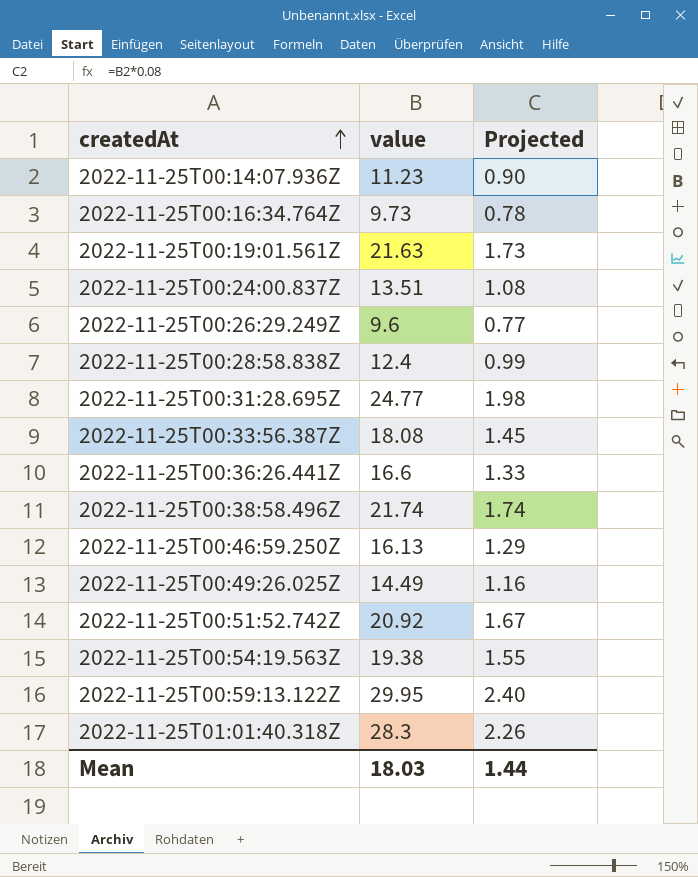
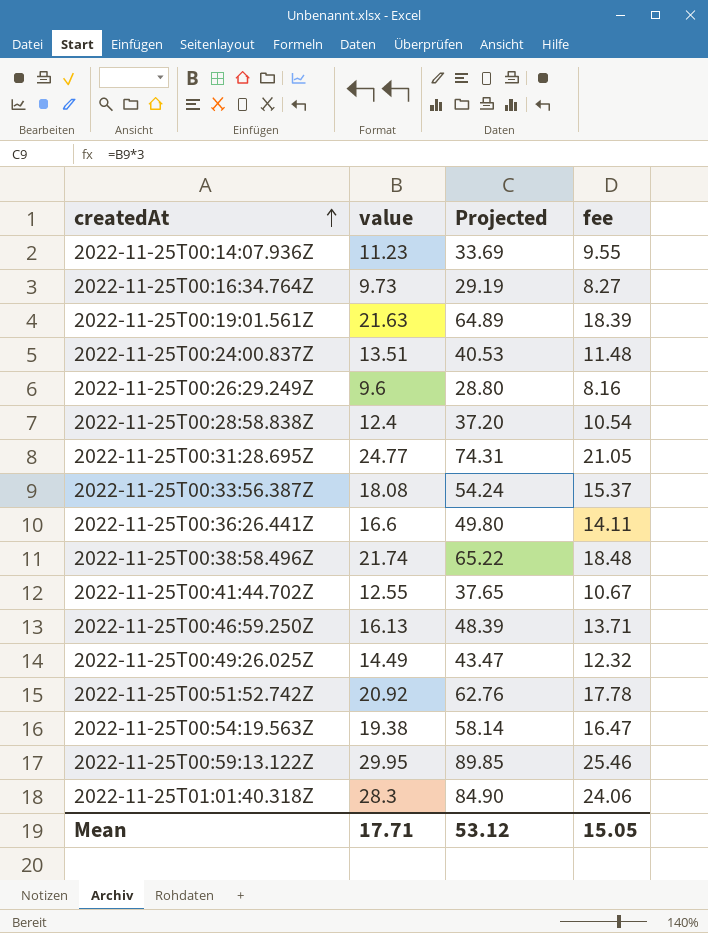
column Projected | formula: [value] * 0.08 -> [value] * 3
column fee | formula: none -> [value] * 0.85
row 2022-11-25T00:41:44.702Z: none -> 12.55 | 37.65 | 10.67
Mean | value: 18.03 -> 17.71
Mean | Projected: 1.44 -> 53.12

